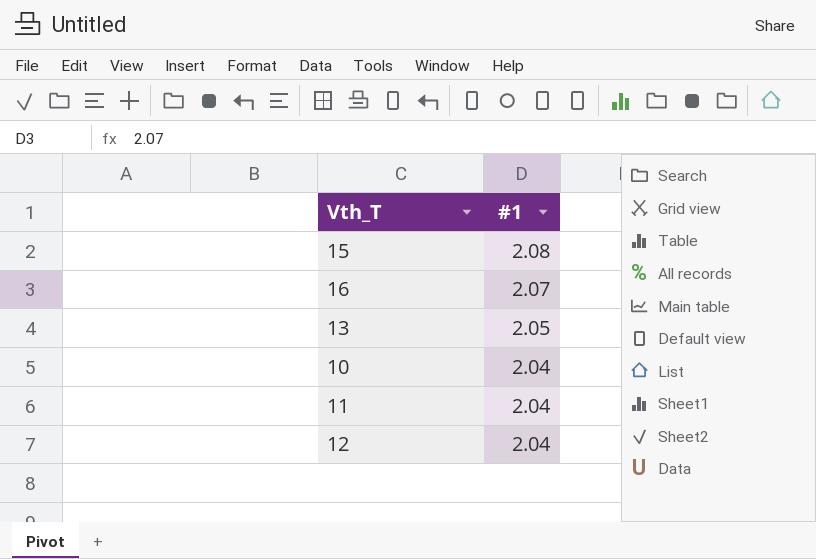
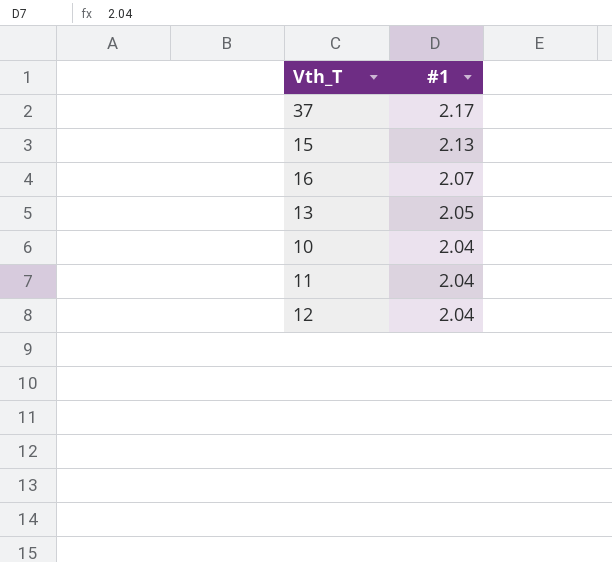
row 37: none -> 2.17
15 | #1: 2.08 -> 2.13

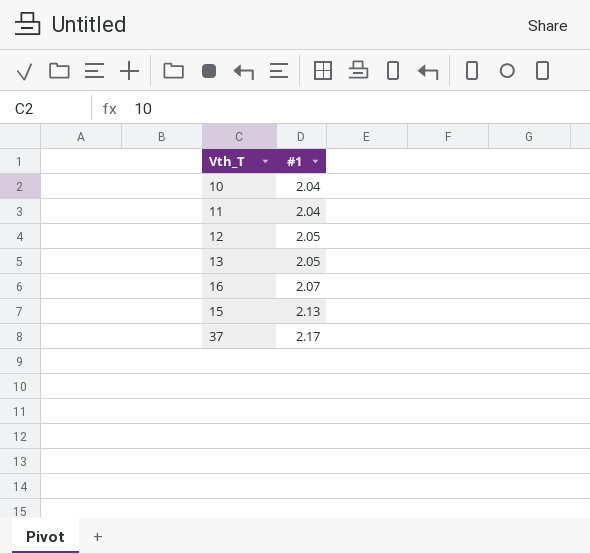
row order: #1 descending -> #1 ascending
12 | #1: 2.04 -> 2.05

